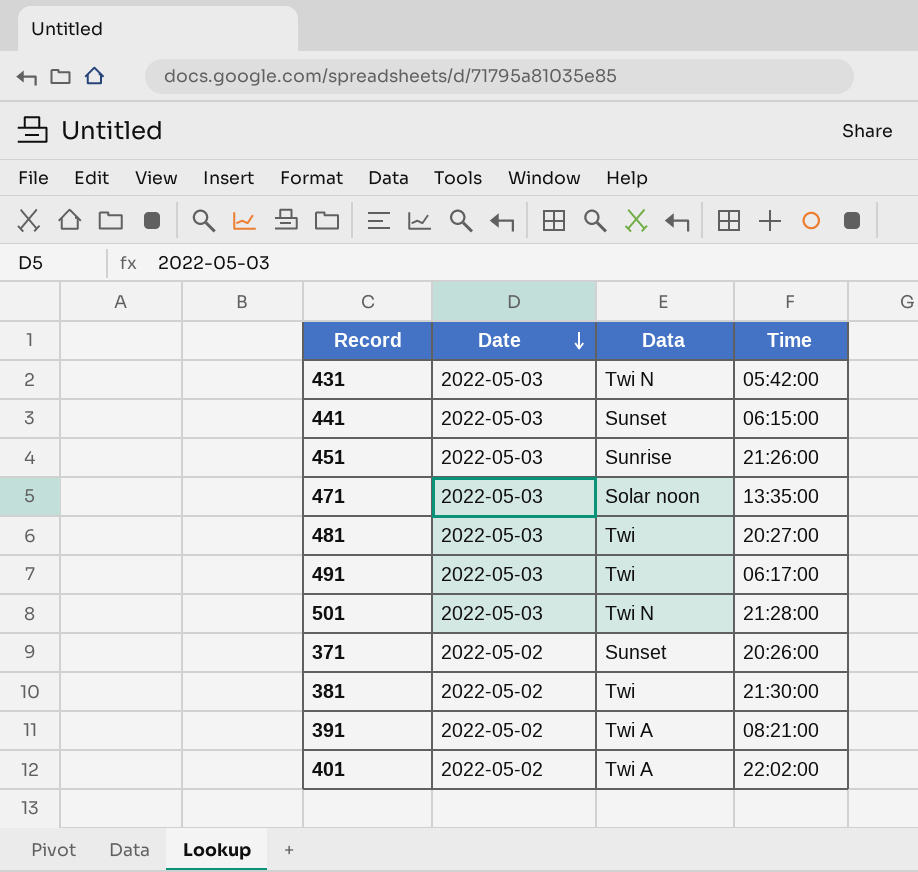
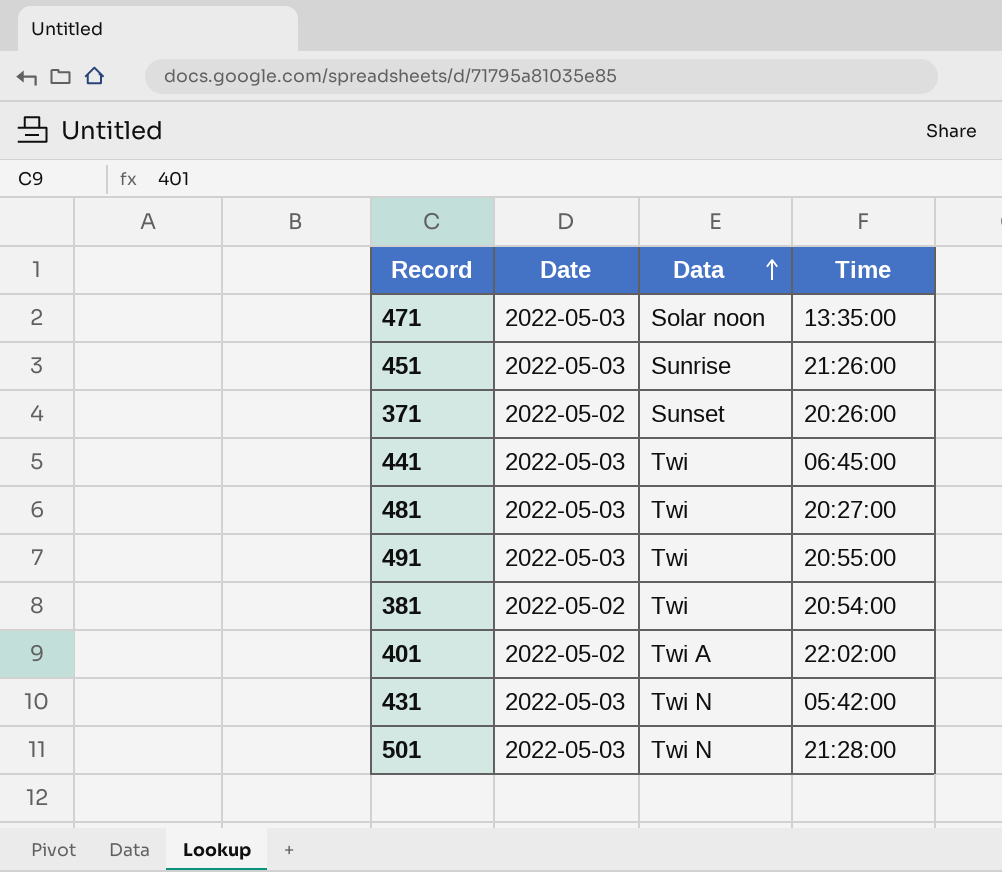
row order: Date descending -> Data ascending
row 391: 2022-05-02 | Twi A | 08:21:00 -> none
441 | Data: Sunset -> Twi
441 | Time: 06:15:00 -> 06:45:00
491 | Time: 06:17:00 -> 20:55:00
381 | Time: 21:30:00 -> 20:54:00

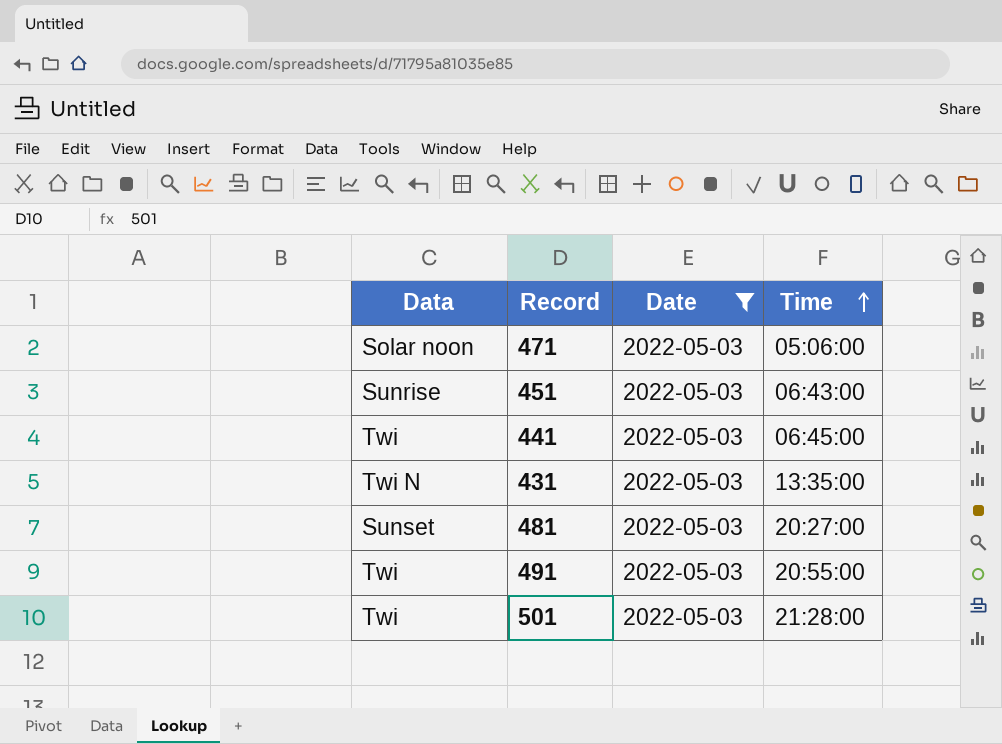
filter: none -> Date = 2022-05-03
row order: Data ascending -> Time ascending
column Data | position: 3 -> 1
471 | Time: 13:35:00 -> 05:06:00
451 | Time: 21:26:00 -> 06:43:00
431 | Time: 05:42:00 -> 13:35:00
481 | Data: Twi -> Sunset
501 | Data: Twi N -> Twi

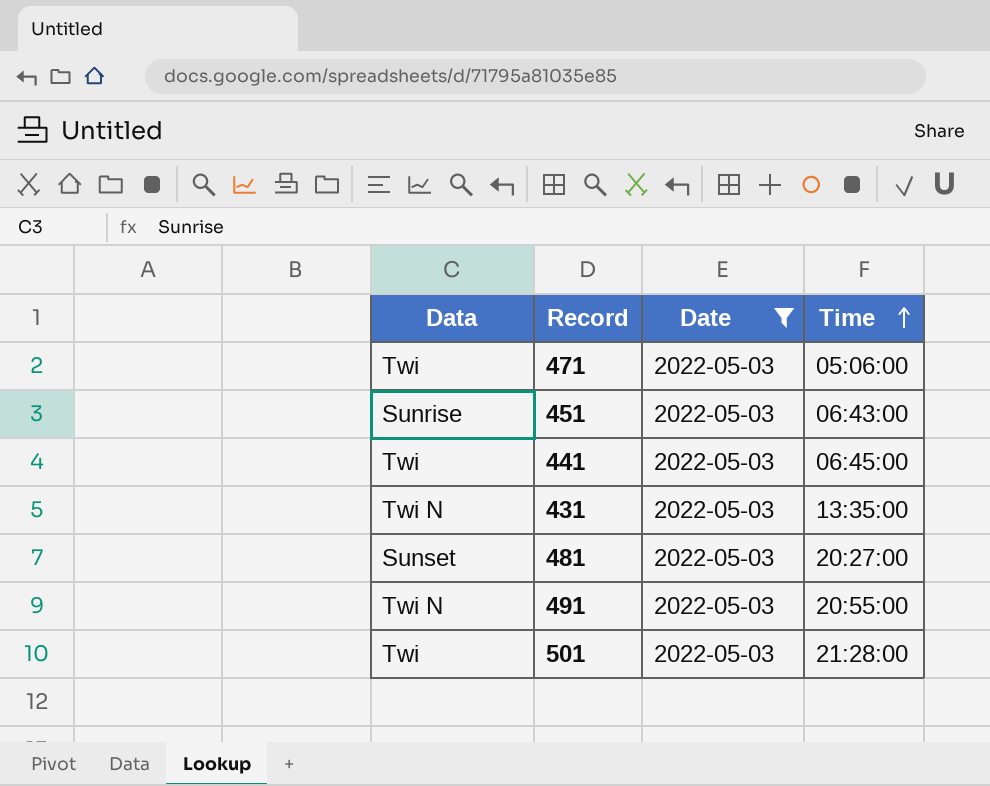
471 | Data: Solar noon -> Twi
491 | Data: Twi -> Twi N

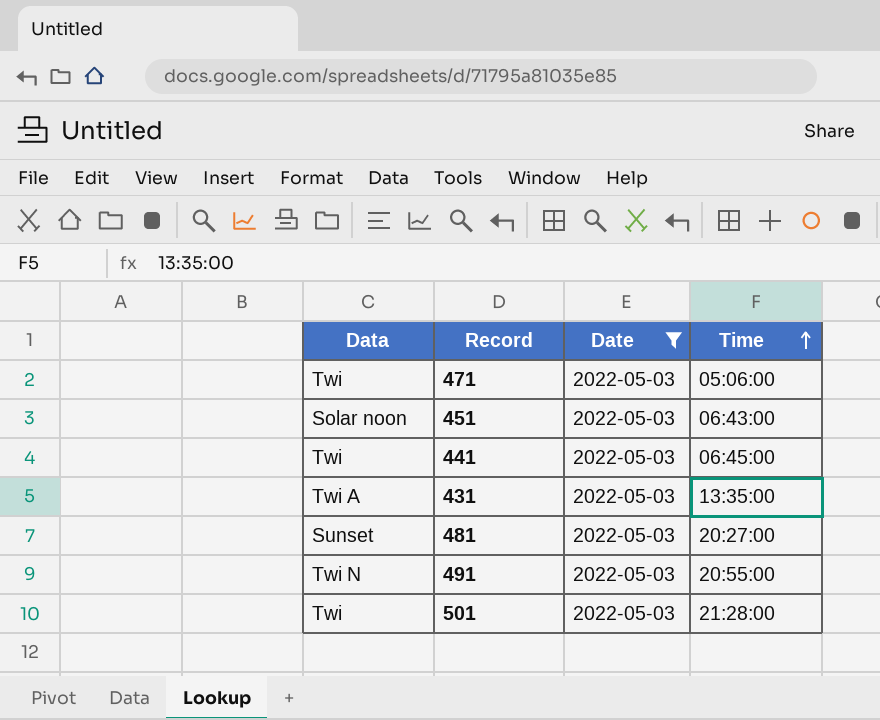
451 | Data: Sunrise -> Solar noon
431 | Data: Twi N -> Twi A

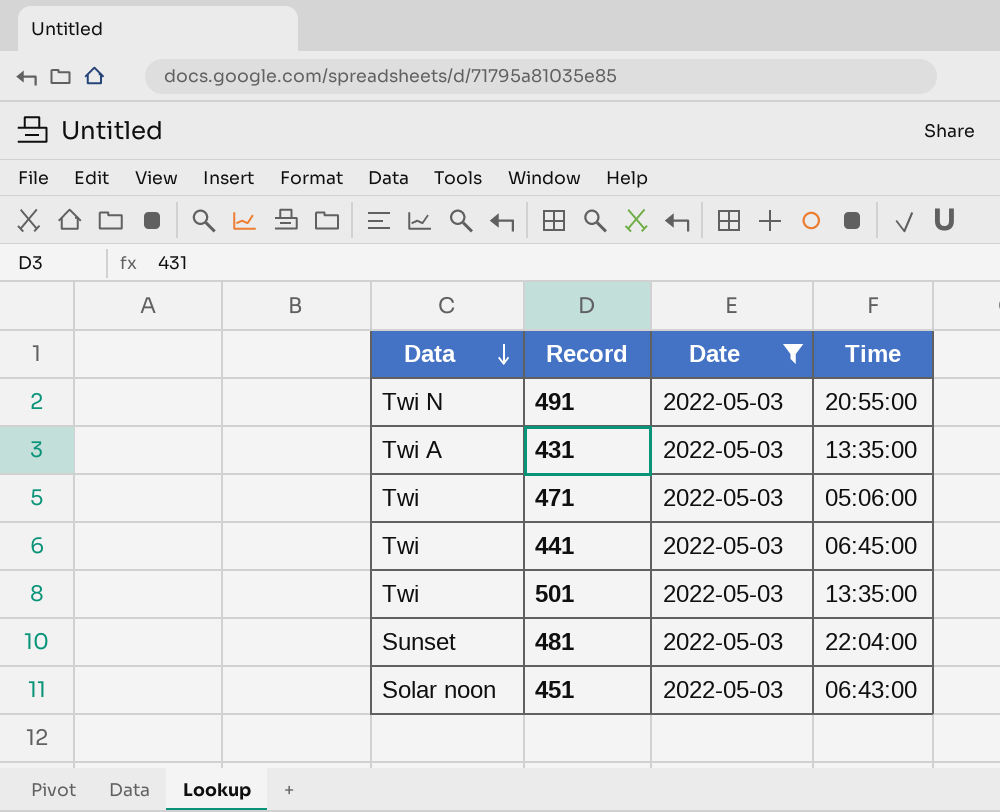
row order: Time ascending -> Data descending
501 | Time: 21:28:00 -> 13:35:00
481 | Time: 20:27:00 -> 22:04:00

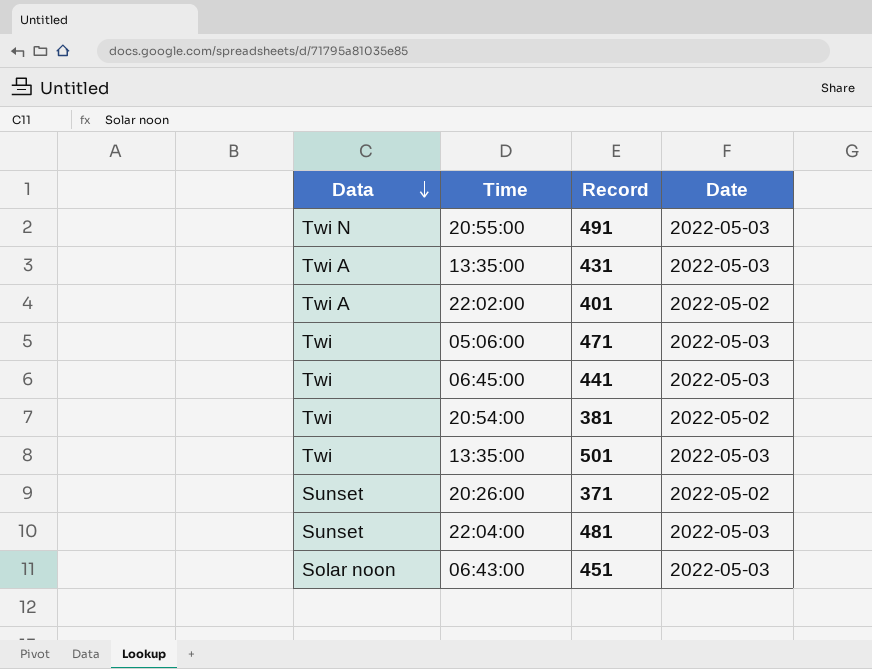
filter: Date = 2022-05-03 -> none
column Time | position: 4 -> 2

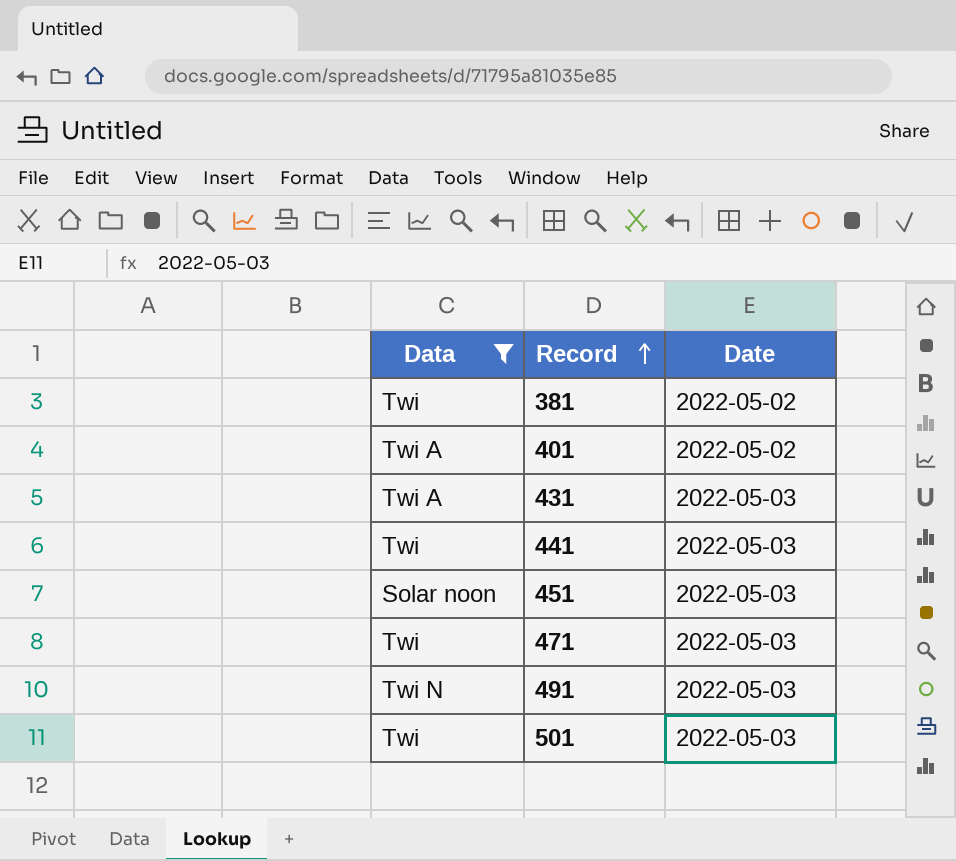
filter: none -> Data != Sunset
row order: Data descending -> Record ascending
column Time | position: 2 -> none

